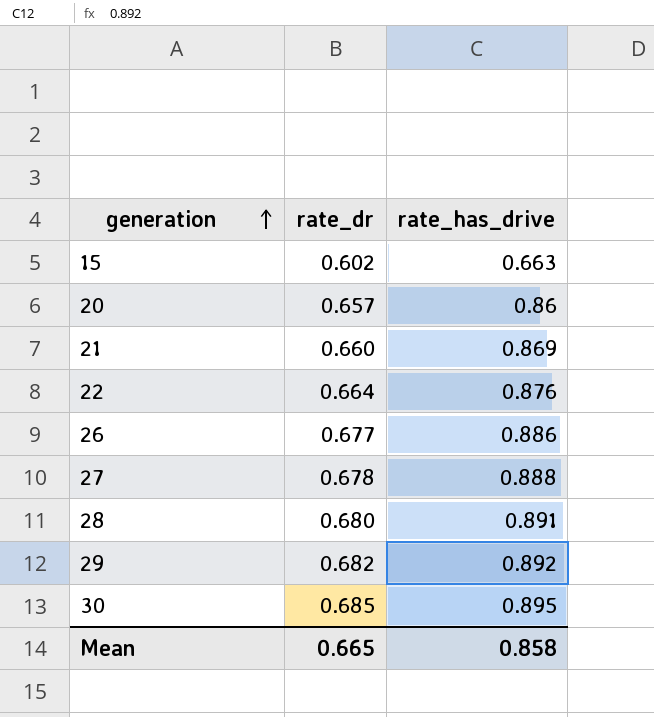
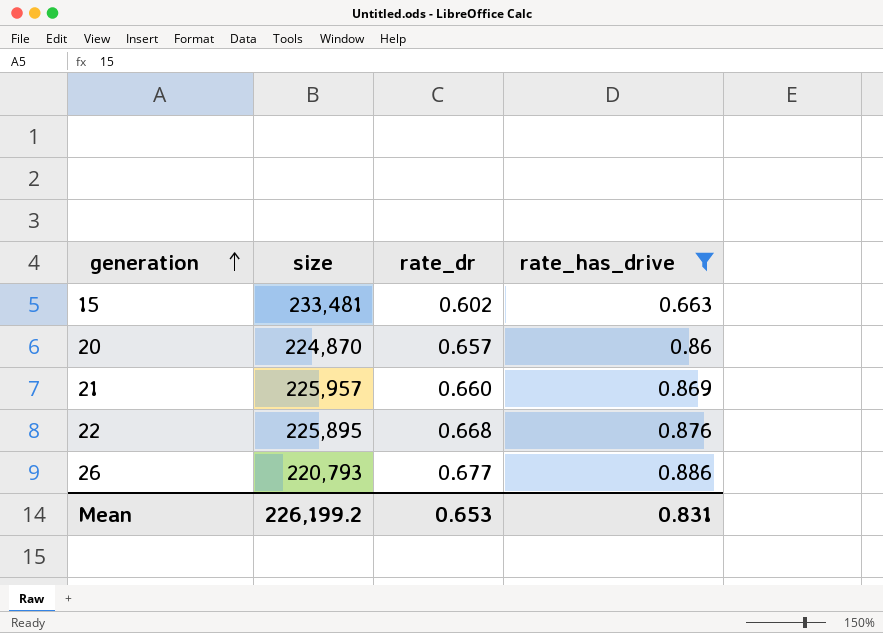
filter: none -> rate_has_drive <= 0.886
column size | position: none -> 2
22 | rate_dr: 0.664 -> 0.668
Mean | rate_dr: 0.665 -> 0.653
Mean | rate_has_drive: 0.858 -> 0.831

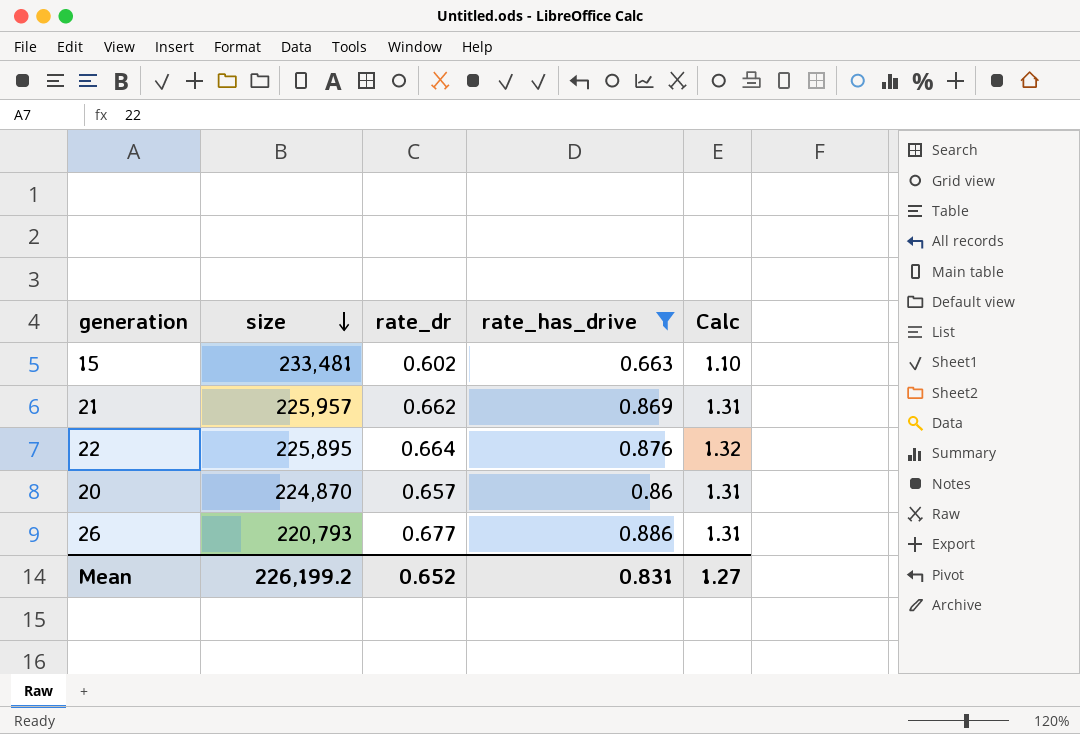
row order: generation ascending -> size descending
column Calc | formula: none -> [rate_has_drive] / [rate_dr]
21 | rate_dr: 0.660 -> 0.662
22 | rate_dr: 0.668 -> 0.664
Mean | rate_dr: 0.653 -> 0.652

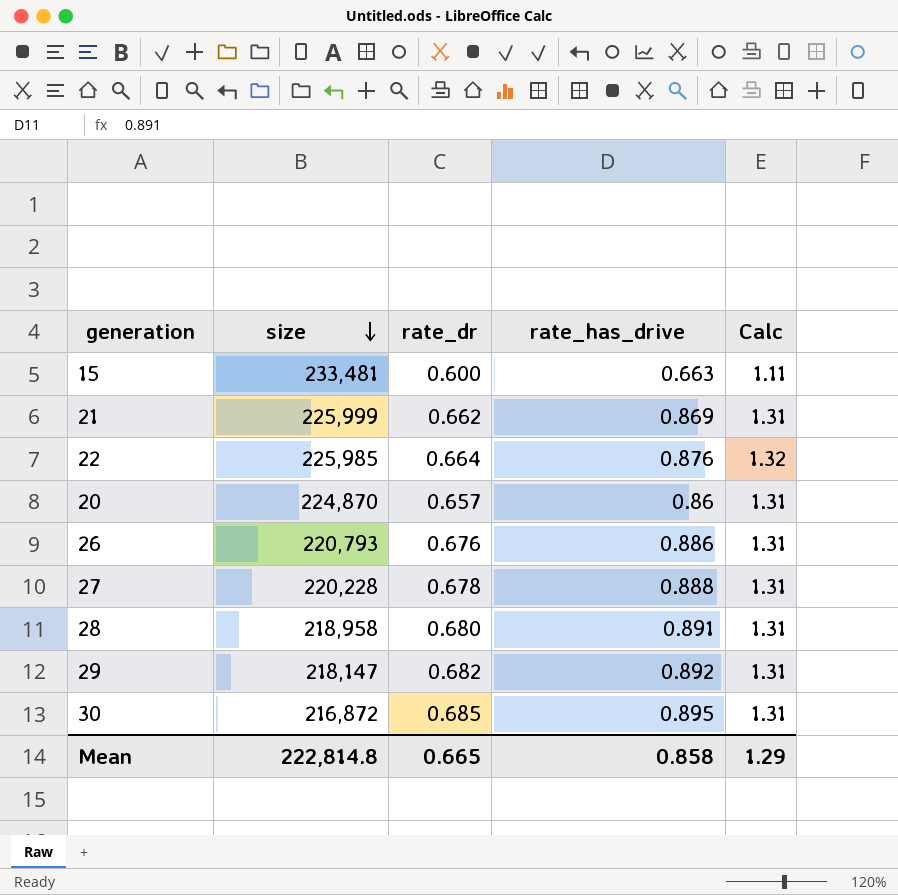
filter: rate_has_drive <= 0.886 -> none
15 | rate_dr: 0.602 -> 0.600
15 | Calc: 1.10 -> 1.11
21 | size: 225,957 -> 225,999
22 | size: 225,895 -> 225,985
26 | rate_dr: 0.677 -> 0.676
Mean | size: 226,199.2 -> 222,814.8
Mean | rate_dr: 0.652 -> 0.665
Mean | rate_has_drive: 0.831 -> 0.858
Mean | Calc: 1.27 -> 1.29

